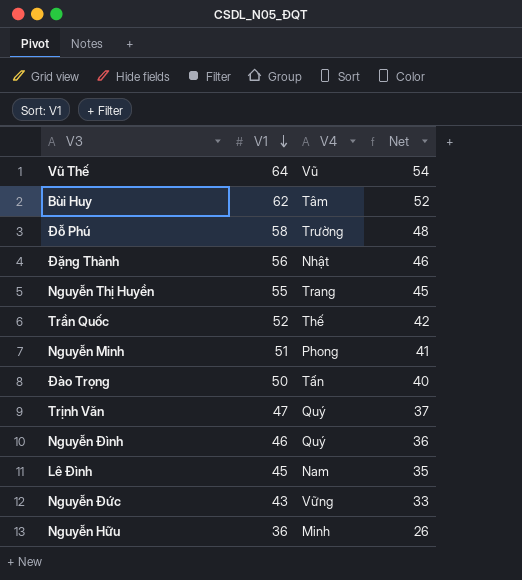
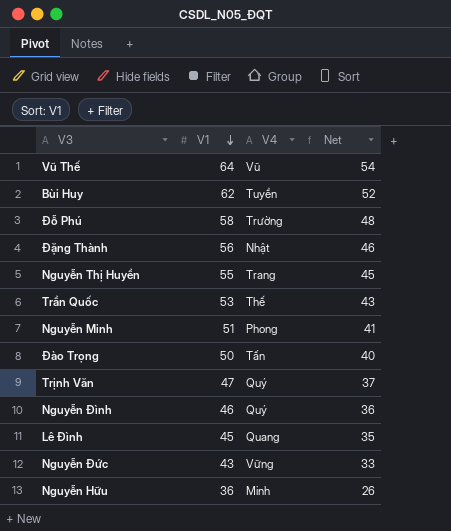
Bùi Huy | V4: Tâm -> Tuyền
Trần Quốc | V1: 52 -> 53
Trần Quốc | Net: 42 -> 43
Lê Đình | V4: Nam -> Quang

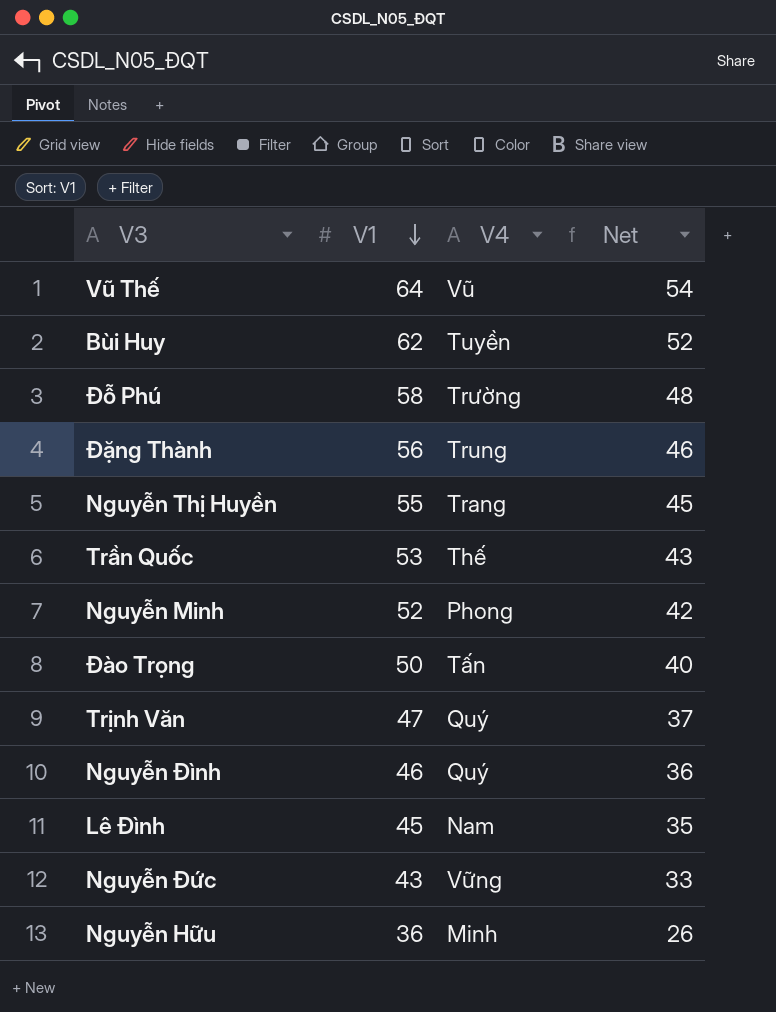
Đặng Thành | V4: Nhật -> Trung
Nguyễn Minh | V1: 51 -> 52
Nguyễn Minh | Net: 41 -> 42
Lê Đình | V4: Quang -> Nam

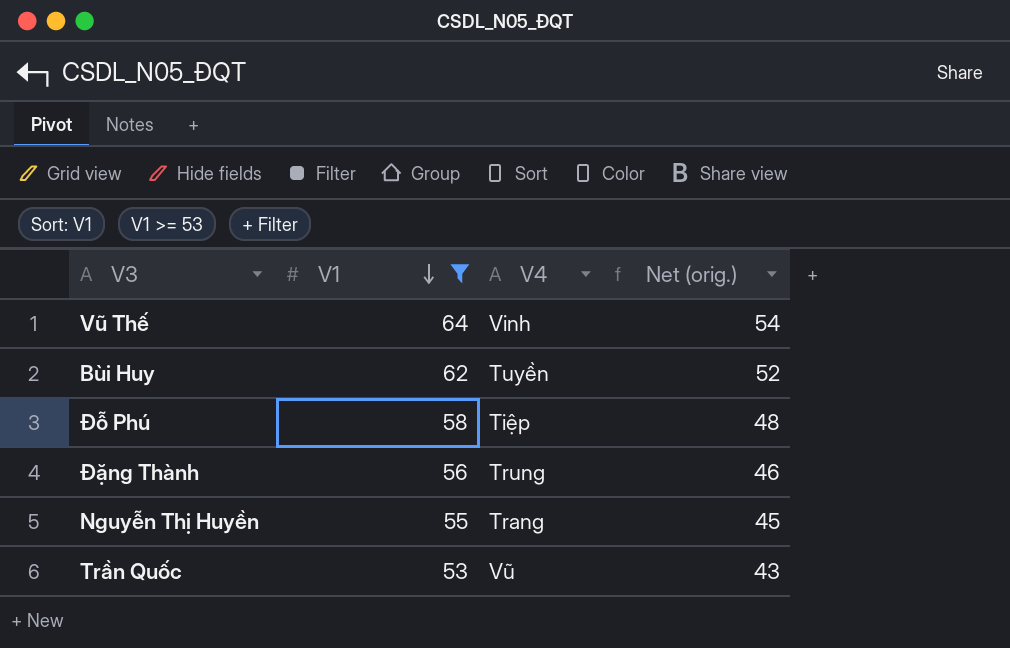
filter: none -> V1 >= 53
column name: Net -> Net (orig.)
Vũ Thế | V4: Vũ -> Vinh
Đỗ Phú | V4: Trường -> Tiệp
Trần Quốc | V4: Thế -> Vũ

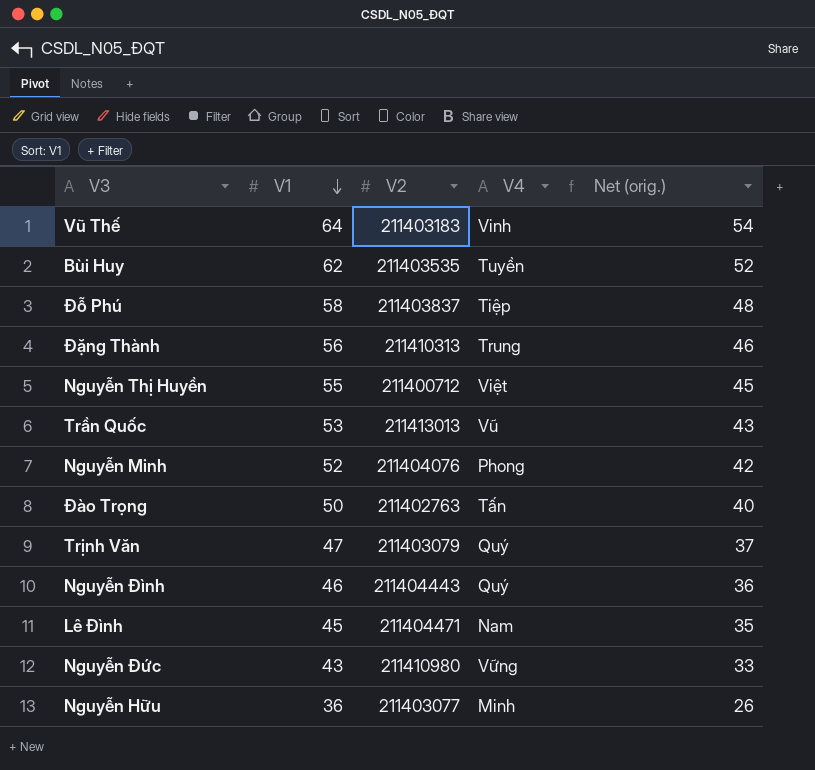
filter: V1 >= 53 -> none
column V2 | position: none -> 3
Nguyễn Thị Huyền | V4: Trang -> Việt

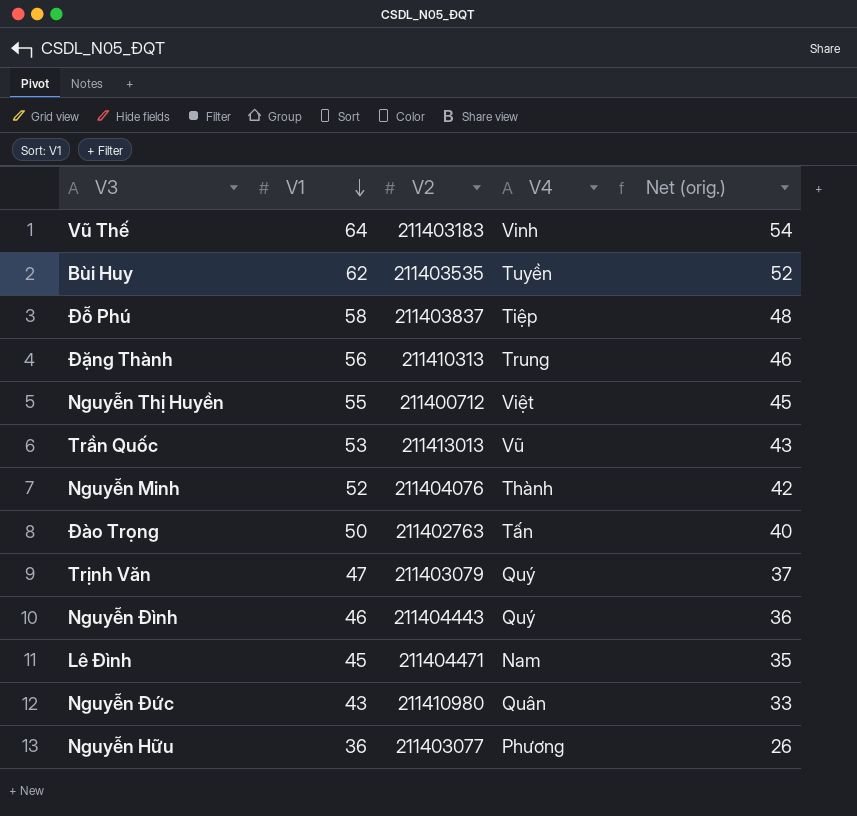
Nguyễn Minh | V4: Phong -> Thành
Nguyễn Đức | V4: Vững -> Quân
Nguyễn Hữu | V4: Minh -> Phương

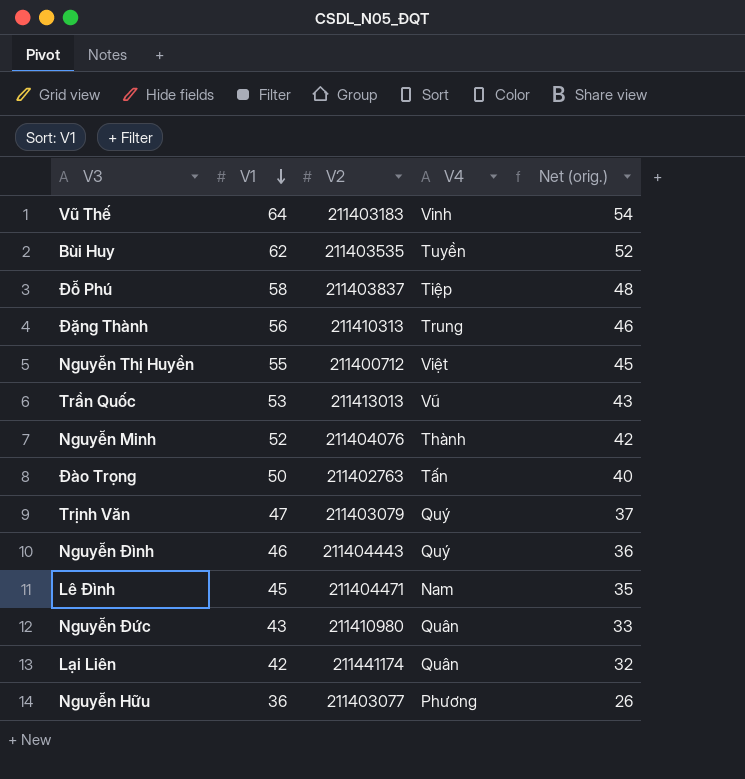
row Lại Liên: none -> 42 | 211441174 | Quân | 32

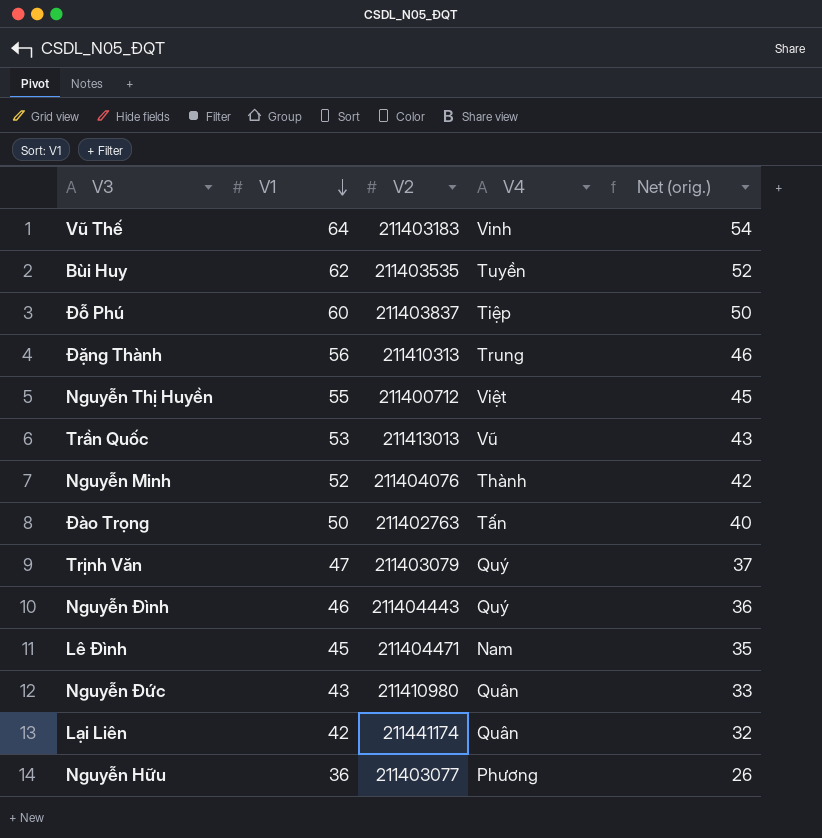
Đỗ Phú | V1: 58 -> 60
Đỗ Phú | Net (orig.): 48 -> 50

